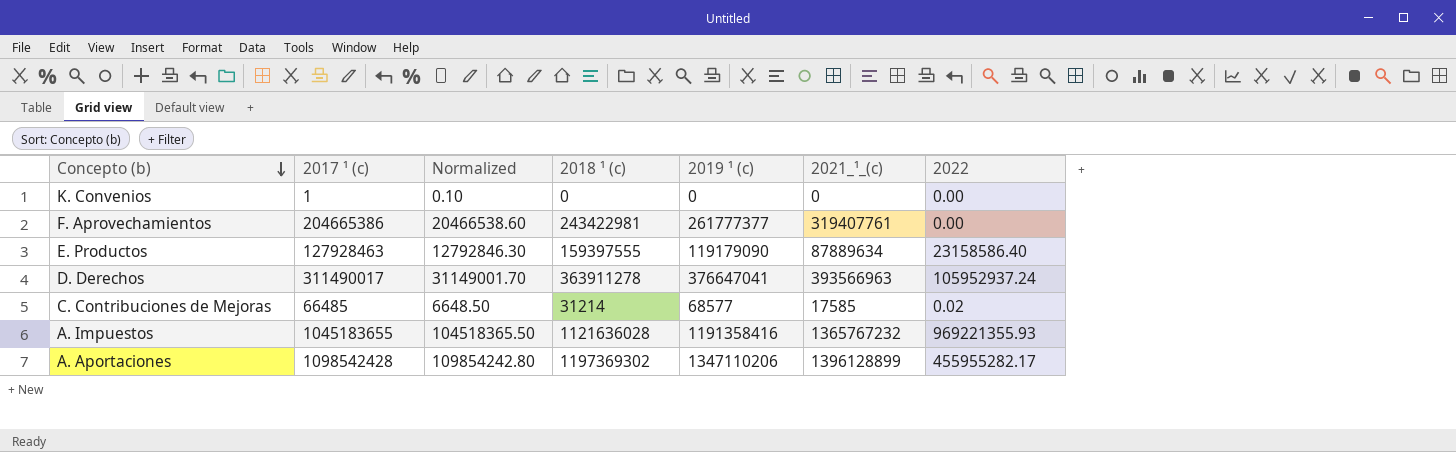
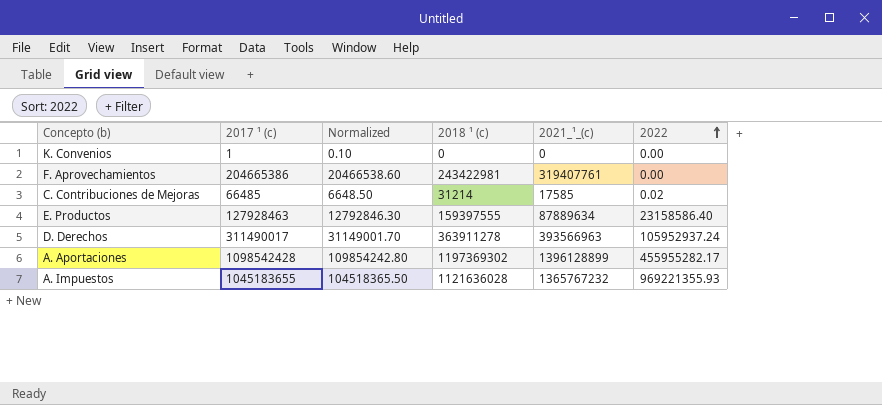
row order: Concepto (b) descending -> 2022 ascending
column 2019 ¹ (c) | position: 5 -> none

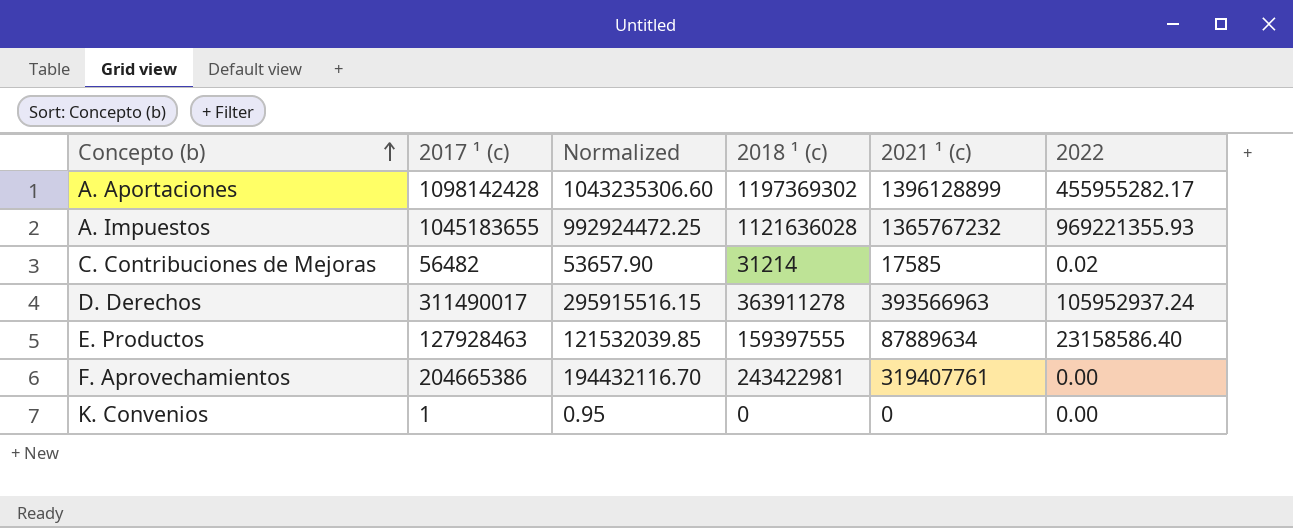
row order: 2022 ascending -> Concepto (b) ascending
column Normalized | formula: [2017 ¹ (c)] * 0.1 -> [2017 ¹ (c)] * 0.95
column name: 2021_¹_(c) -> 2021 ¹ (c)
A. Aportaciones | 2017 ¹ (c): 1098542428 -> 1098142428
C. Contribuciones de Mejoras | 2017 ¹ (c): 66485 -> 56482

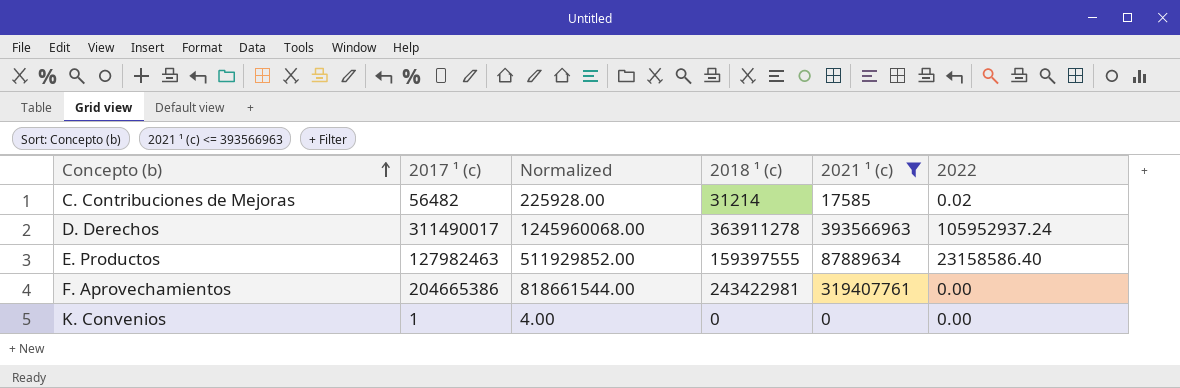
filter: none -> 2021 ¹ (c) <= 393566963
column Normalized | formula: [2017 ¹ (c)] * 0.95 -> [2017 ¹ (c)] * 4
E. Productos | 2017 ¹ (c): 127928463 -> 127982463

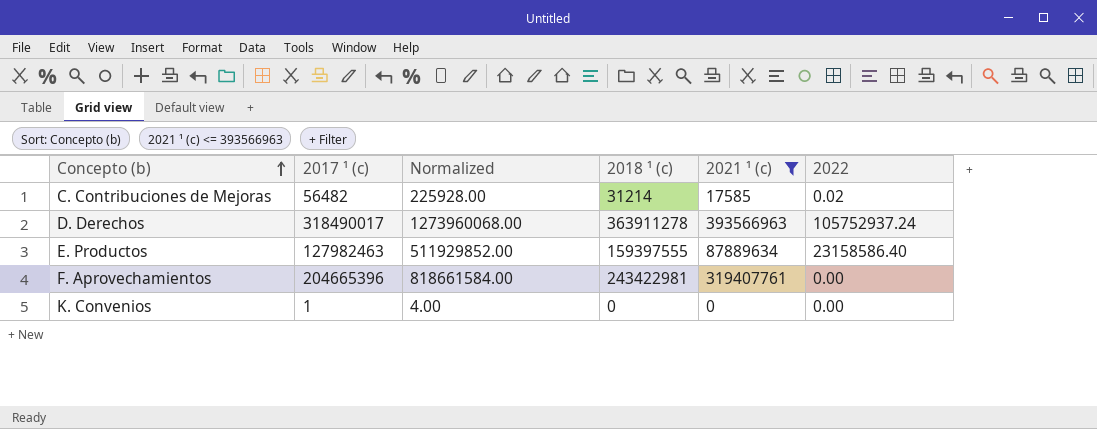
D. Derechos | 2017 ¹ (c): 311490017 -> 318490017
D. Derechos | Normalized: 1245960068.00 -> 1273960068.00
D. Derechos | 2022: 105952937.24 -> 105752937.24
F. Aprovechamientos | 2017 ¹ (c): 204665386 -> 204665396
F. Aprovechamientos | Normalized: 818661544.00 -> 818661584.00

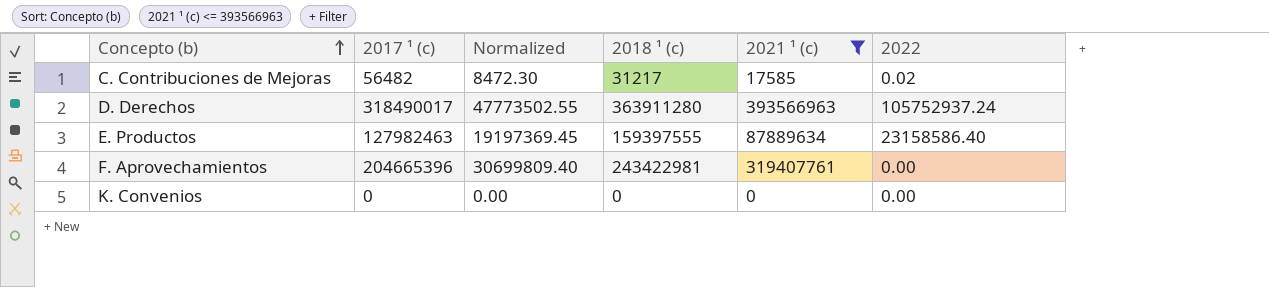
column Normalized | formula: [2017 ¹ (c)] * 4 -> [2017 ¹ (c)] * 0.15
C. Contribuciones de Mejoras | 2018 ¹ (c): 31214 -> 31217
D. Derechos | 2018 ¹ (c): 363911278 -> 363911280
K. Convenios | 2017 ¹ (c): 1 -> 0

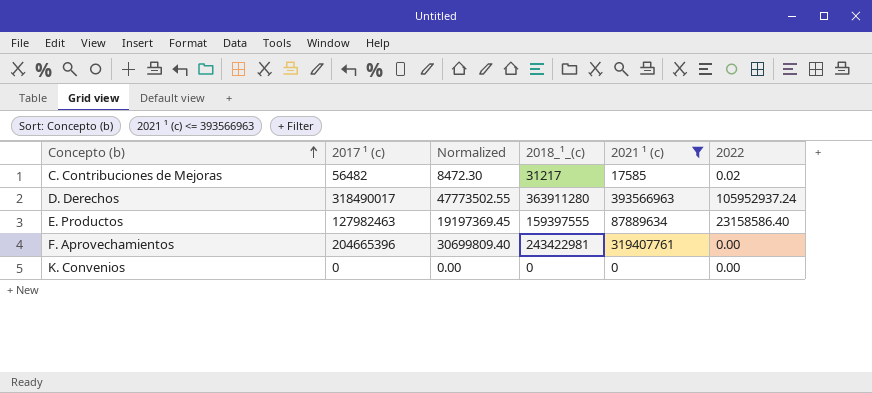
column name: 2018 ¹ (c) -> 2018_¹_(c)
D. Derechos | 2022: 105752937.24 -> 105952937.24

